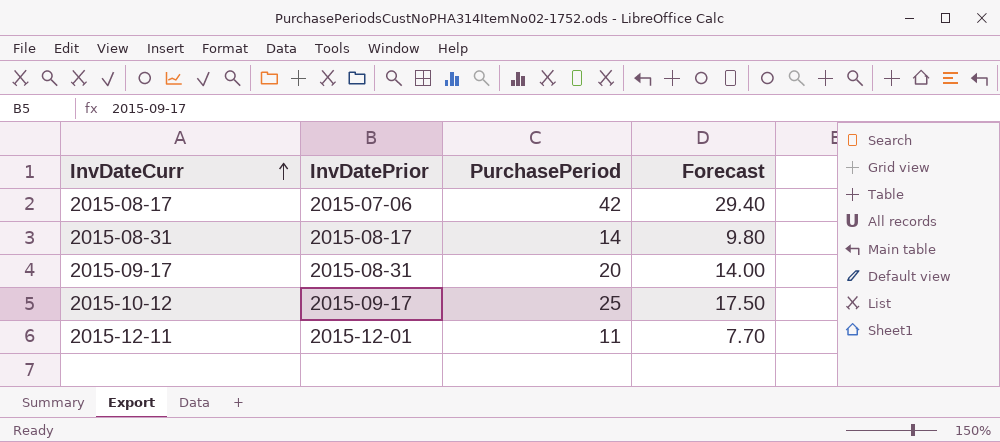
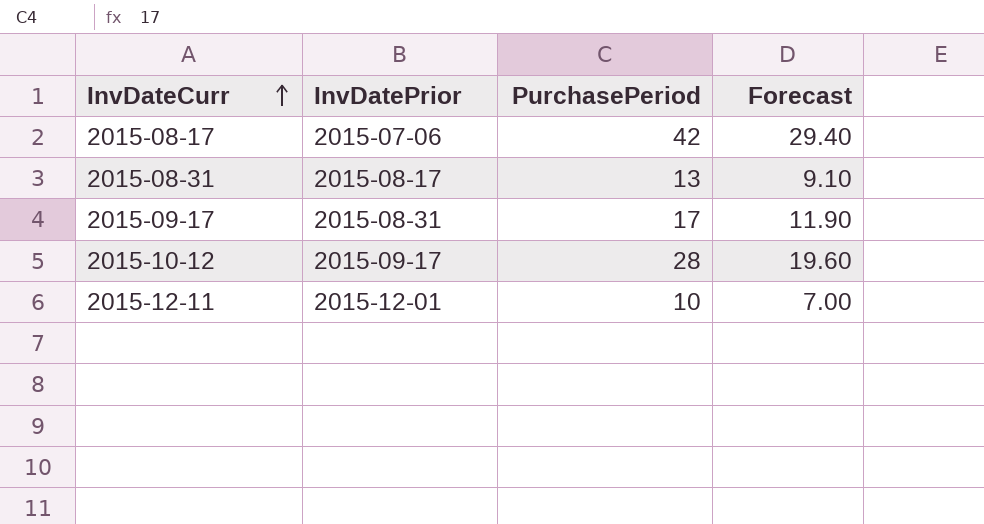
2015-08-31 | PurchasePeriod: 14 -> 13
2015-08-31 | Forecast: 9.80 -> 9.10
2015-09-17 | PurchasePeriod: 20 -> 17
2015-09-17 | Forecast: 14.00 -> 11.90
2015-10-12 | PurchasePeriod: 25 -> 28
2015-10-12 | Forecast: 17.50 -> 19.60
2015-12-11 | PurchasePeriod: 11 -> 10
2015-12-11 | Forecast: 7.70 -> 7.00

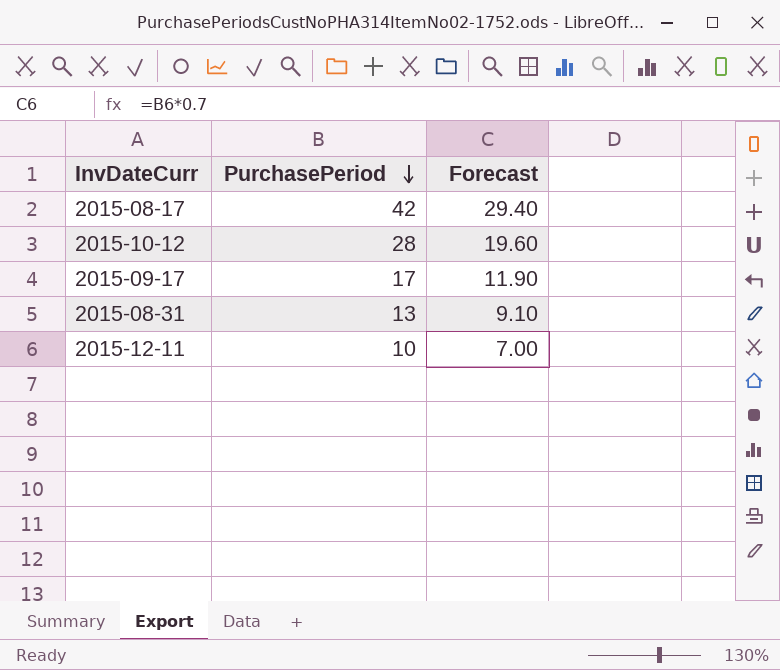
row order: InvDateCurr ascending -> PurchasePeriod descending
column InvDatePrior | position: 2 -> none

